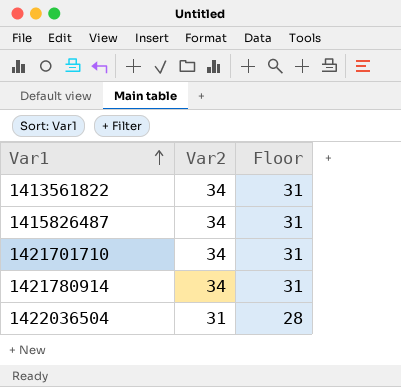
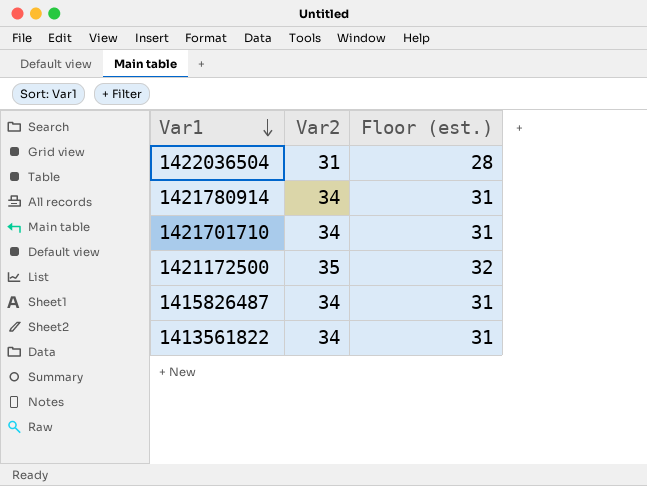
row order: Var1 ascending -> Var1 descending
column name: Floor -> Floor (est.)
row 1421172500: none -> 35 | 32

